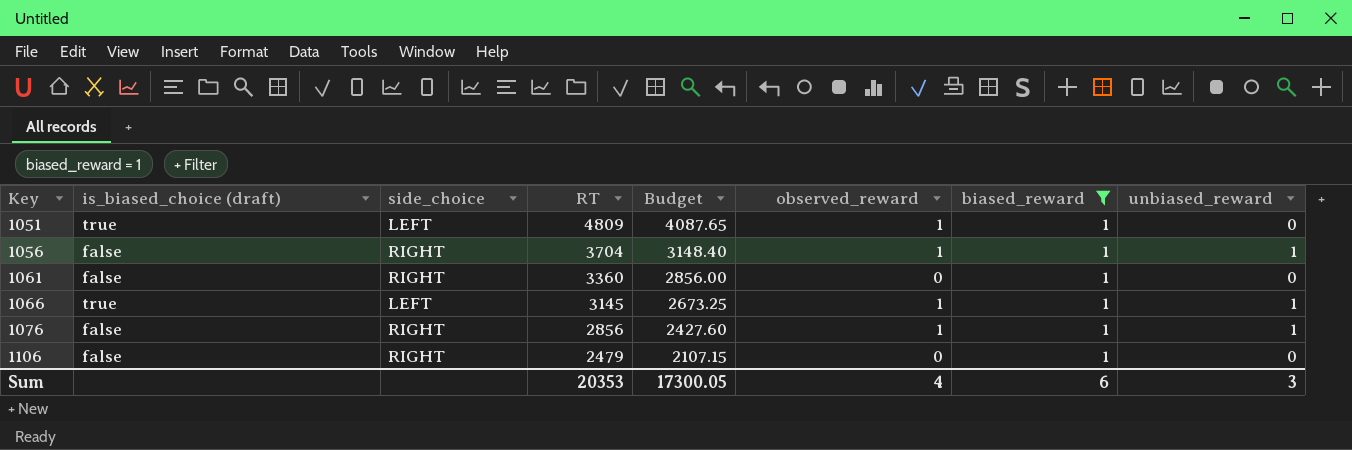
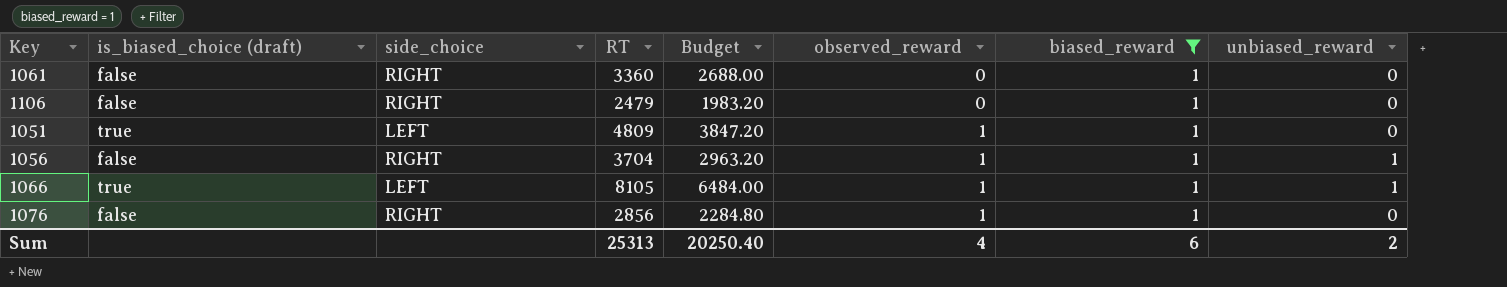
row order: Key ascending -> observed_reward ascending
column Budget | formula: [RT] * 0.85 -> [RT] * 0.8
1066 | RT: 3145 -> 8105
1076 | unbiased_reward: 1 -> 0
Sum | RT: 20353 -> 25313
Sum | Budget: 17300.05 -> 20250.40
Sum | unbiased_reward: 3 -> 2

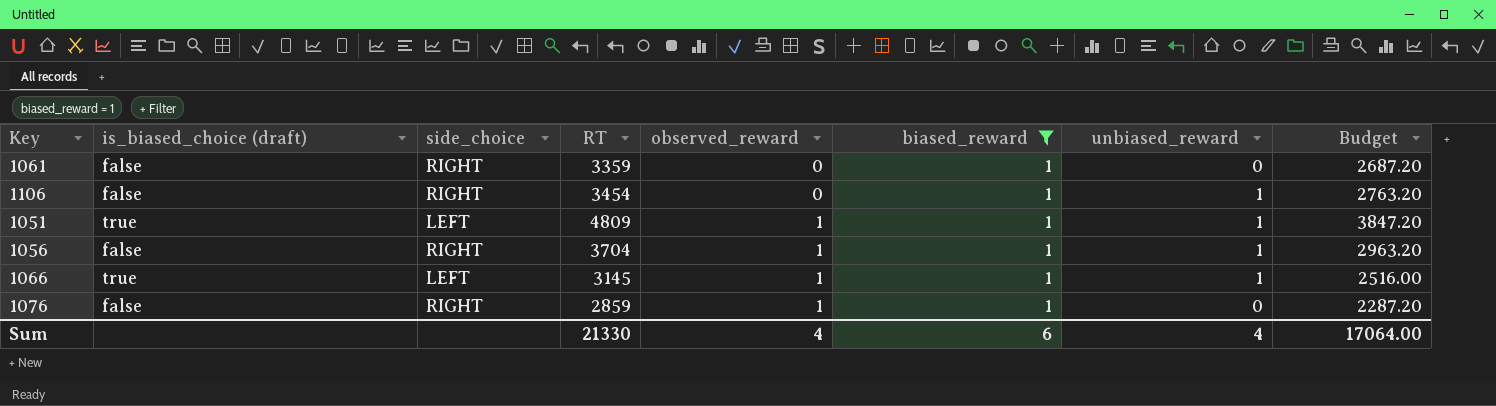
column Budget | position: 5 -> 8
1061 | RT: 3360 -> 3359
1061 | Budget: 2688.00 -> 2687.20
1106 | RT: 2479 -> 3454
1106 | unbiased_reward: 0 -> 1
1106 | Budget: 1983.20 -> 2763.20
1051 | unbiased_reward: 0 -> 1
1066 | RT: 8105 -> 3145
1066 | Budget: 6484.00 -> 2516.00
1076 | RT: 2856 -> 2859
1076 | Budget: 2284.80 -> 2287.20
Sum | RT: 25313 -> 21330
Sum | unbiased_reward: 2 -> 4
Sum | Budget: 20250.40 -> 17064.00

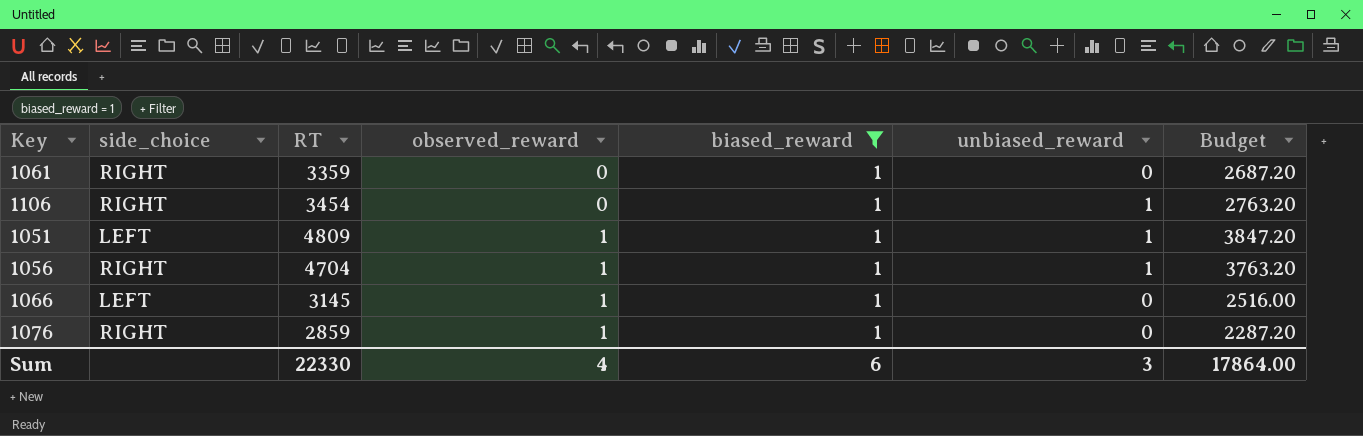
column is_biased_choice (draft) | position: 2 -> none
1056 | RT: 3704 -> 4704
1056 | Budget: 2963.20 -> 3763.20
1066 | unbiased_reward: 1 -> 0
Sum | RT: 21330 -> 22330
Sum | unbiased_reward: 4 -> 3
Sum | Budget: 17064.00 -> 17864.00

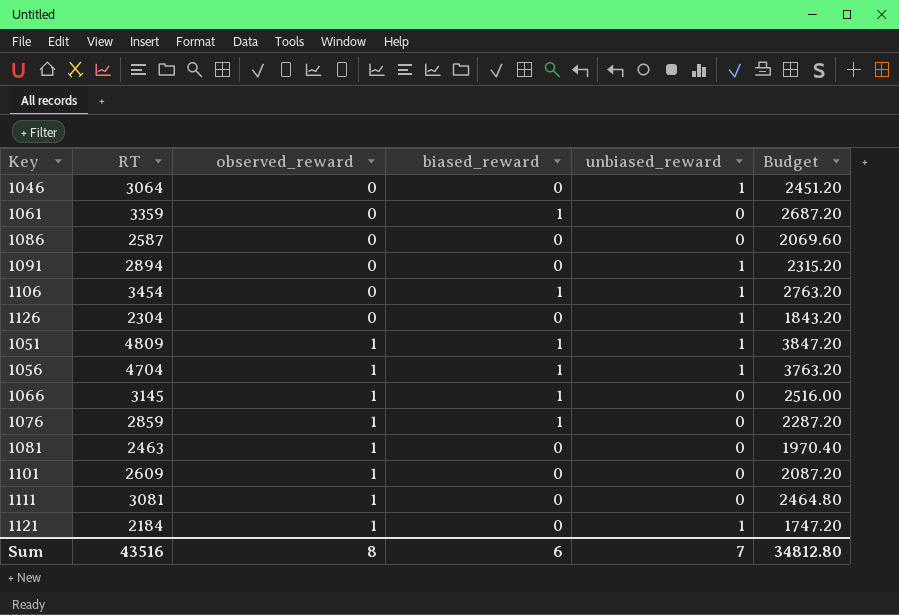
filter: biased_reward = 1 -> none
column side_choice | position: 2 -> none
Sum | RT: 22330 -> 43516
Sum | observed_reward: 4 -> 8
Sum | unbiased_reward: 3 -> 7
Sum | Budget: 17864.00 -> 34812.80

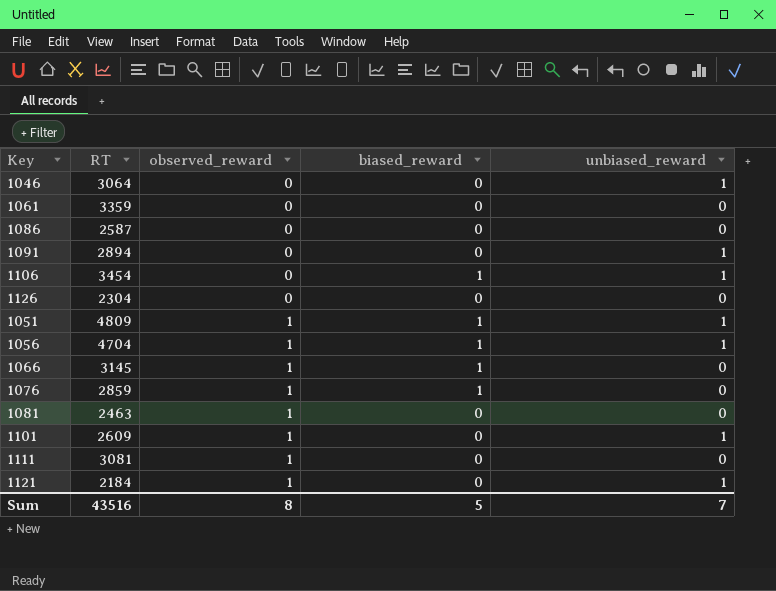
column Budget | formula: [RT] * 0.8 -> none
1061 | biased_reward: 1 -> 0
1126 | unbiased_reward: 1 -> 0
1101 | unbiased_reward: 0 -> 1
Sum | biased_reward: 6 -> 5

